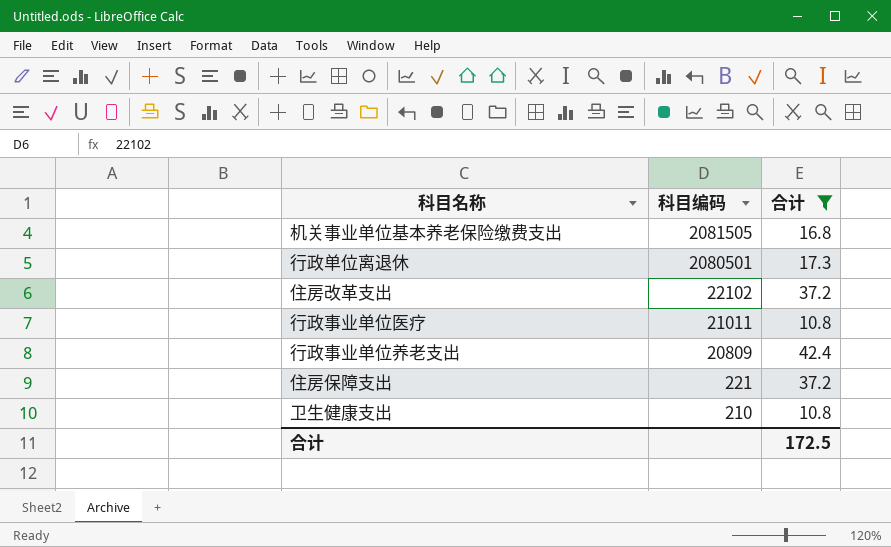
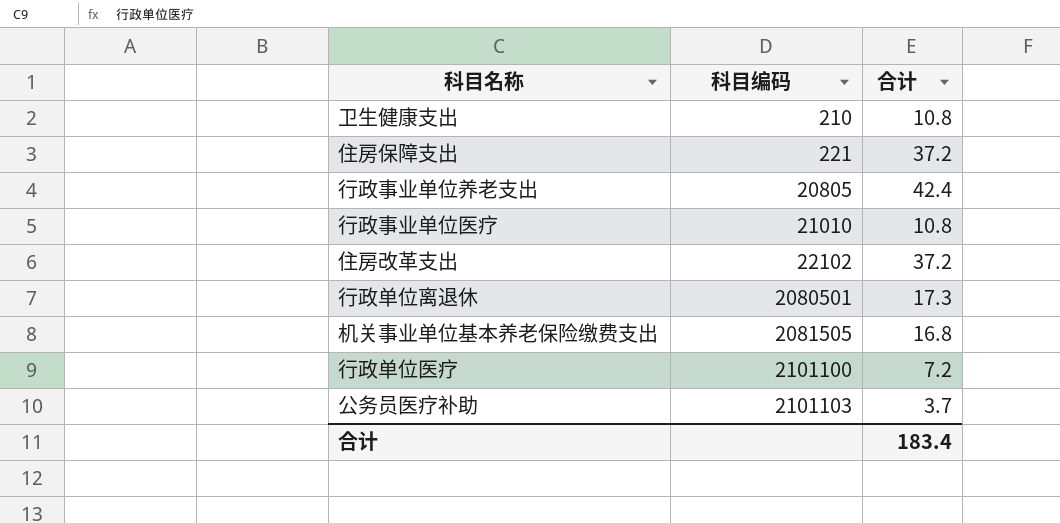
filter: 合计 >= 10.8 -> none
row order: 科目编码 descending -> 科目编码 ascending
行政事业单位养老支出 | 科目编码: 20809 -> 20805
行政事业单位医疗 | 科目编码: 21011 -> 21010
合计 | 合计: 172.5 -> 183.4

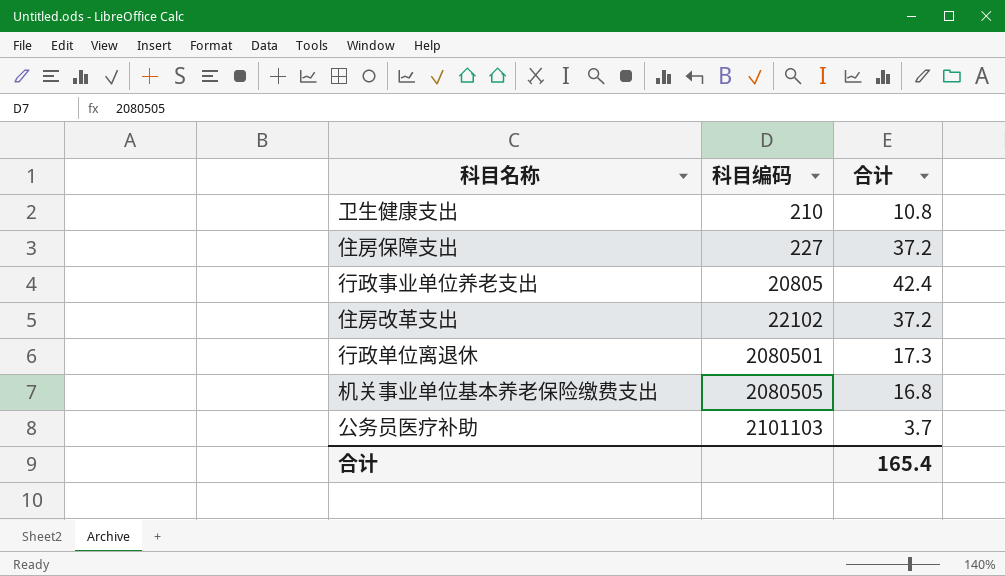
row 行政事业单位医疗: 21010 | 10.8 -> none
row 行政单位医疗: 2101100 | 7.2 -> none
住房保障支出 | 科目编码: 221 -> 227
机关事业单位基本养老保险缴费支出 | 科目编码: 2081505 -> 2080505
合计 | 合计: 183.4 -> 165.4

